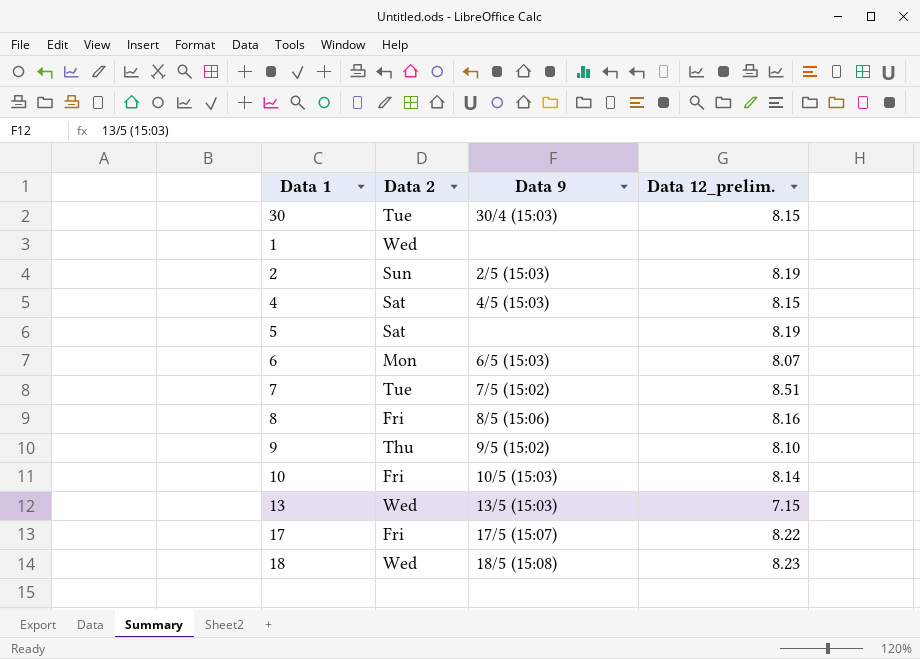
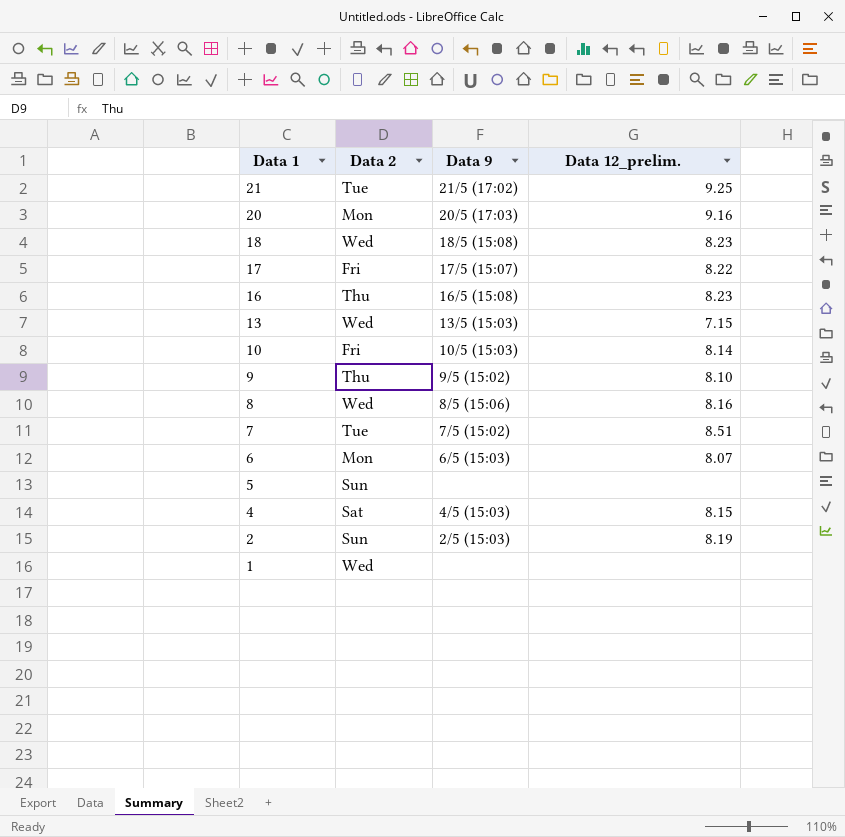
row order: none -> Data 1 descending
row 30: Tue | 30/4 (15:03) | 8.15 -> none
row 21: none -> Tue | 21/5 (17:02) | 9.25
row 20: none -> Mon | 20/5 (17:03) | 9.16
row 16: none -> Thu | 16/5 (15:08) | 8.23
8 | Data 2: Fri -> Wed
5 | Data 2: Sat -> Sun
5 | Data 12_prelim.: 8.19 -> none

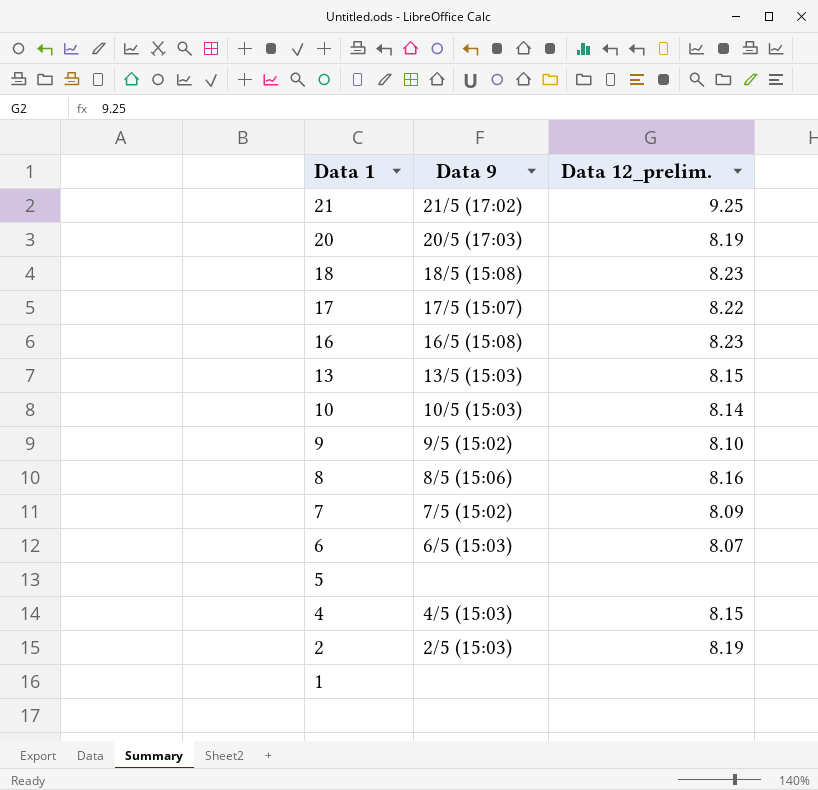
column Data 2 | position: 2 -> none
20 | Data 12_prelim.: 9.16 -> 8.19
13 | Data 12_prelim.: 7.15 -> 8.15
7 | Data 12_prelim.: 8.51 -> 8.09

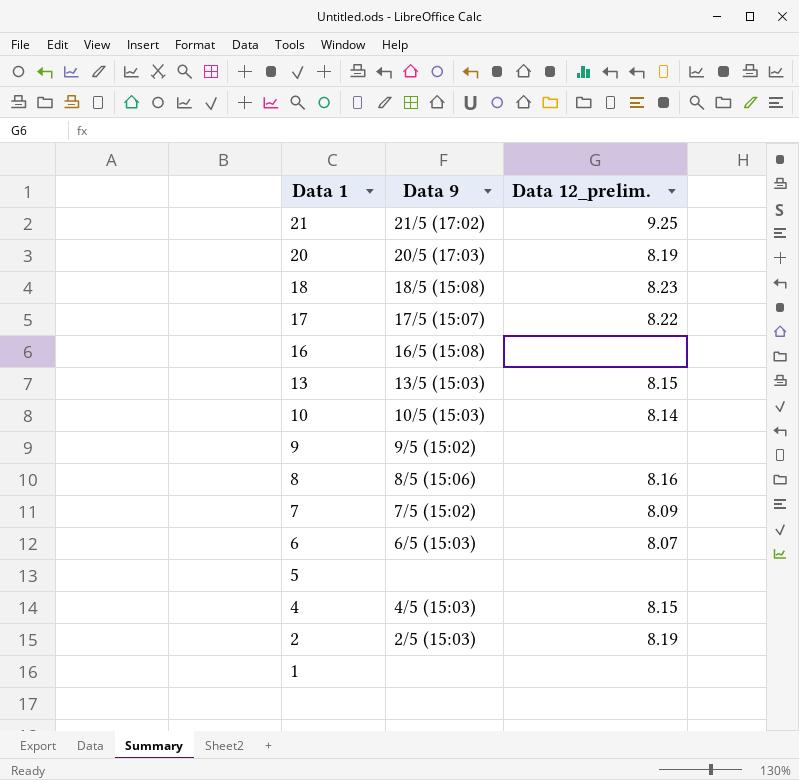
16 | Data 12_prelim.: 8.23 -> none
9 | Data 12_prelim.: 8.10 -> none

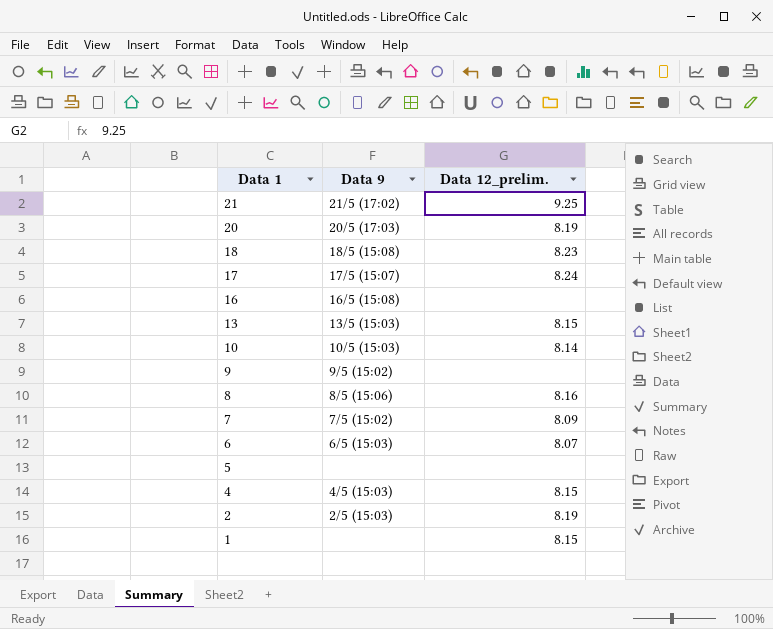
17 | Data 12_prelim.: 8.22 -> 8.24
1 | Data 12_prelim.: none -> 8.15

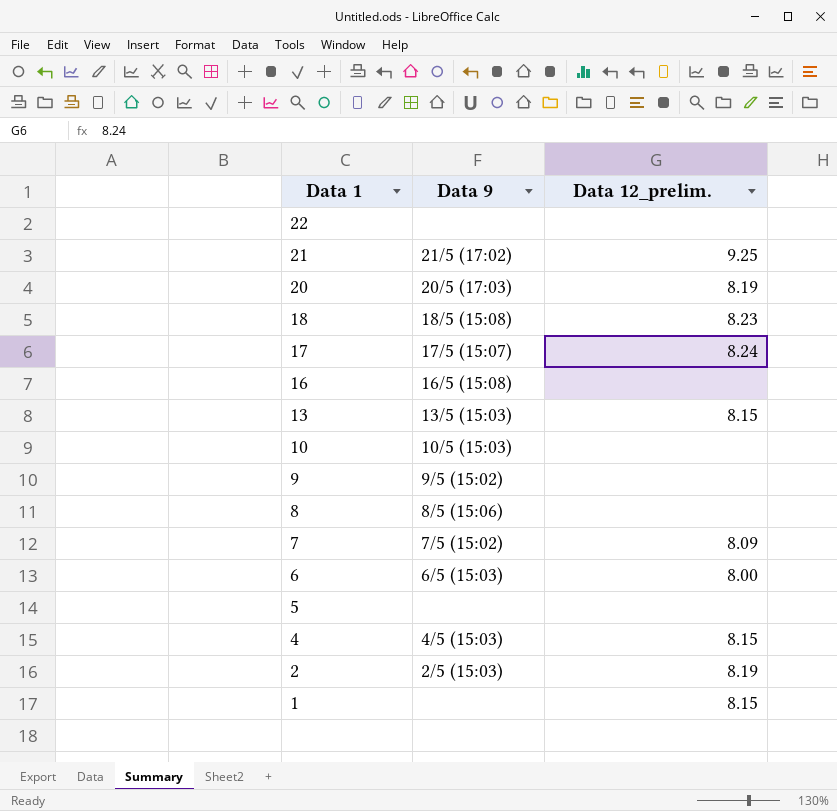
row 22: none -> none | none
10 | Data 12_prelim.: 8.14 -> none
8 | Data 12_prelim.: 8.16 -> none
6 | Data 12_prelim.: 8.07 -> 8.00

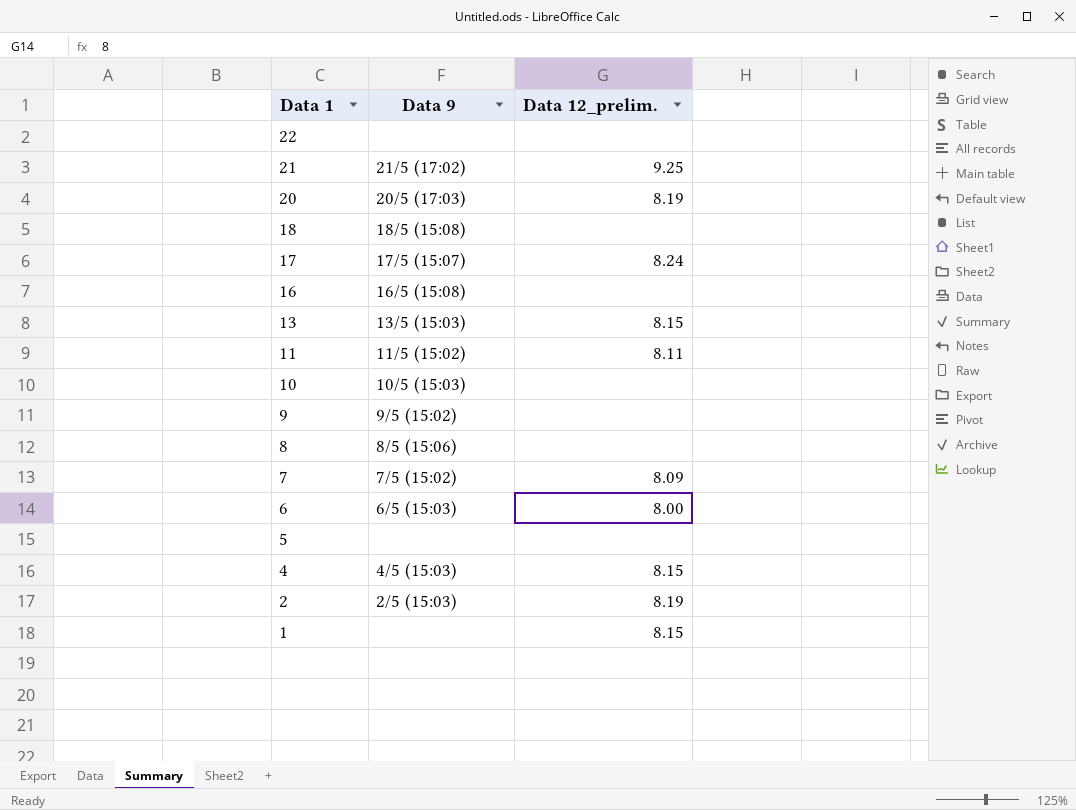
18 | Data 12_prelim.: 8.23 -> none
row 11: none -> 11/5 (15:02) | 8.11

